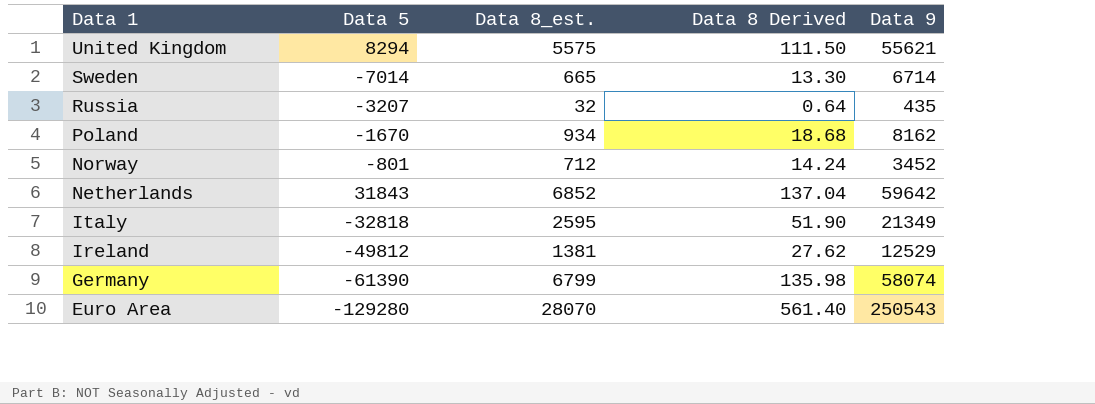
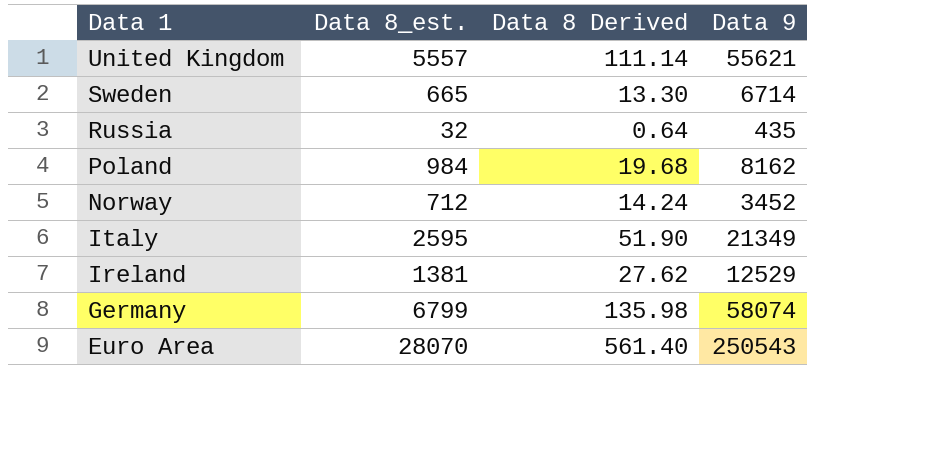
column Data 5 | position: 2 -> none
row Netherlands: 31843 | 6852 | 137.04 | 59642 -> none
United Kingdom | Data 8_est.: 5575 -> 5557
United Kingdom | Data 8 Derived: 111.50 -> 111.14
Poland | Data 8_est.: 934 -> 984
Poland | Data 8 Derived: 18.68 -> 19.68

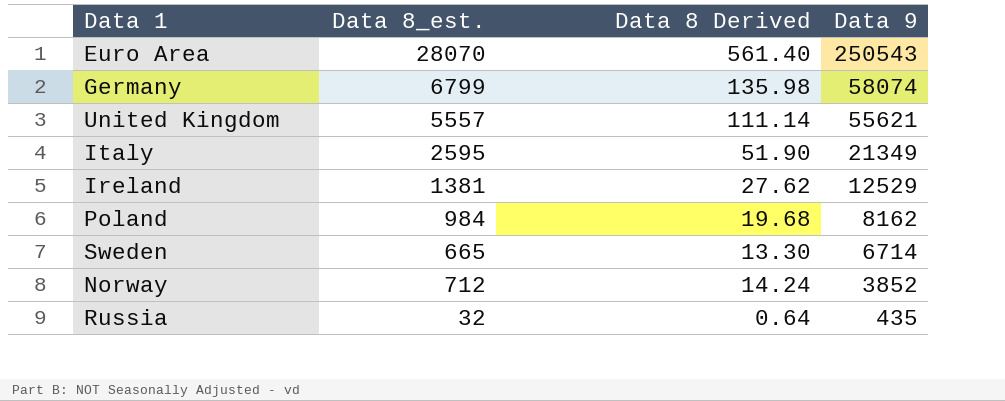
row order: Data 1 descending -> Data 9 descending
Norway | Data 9: 3452 -> 3852

